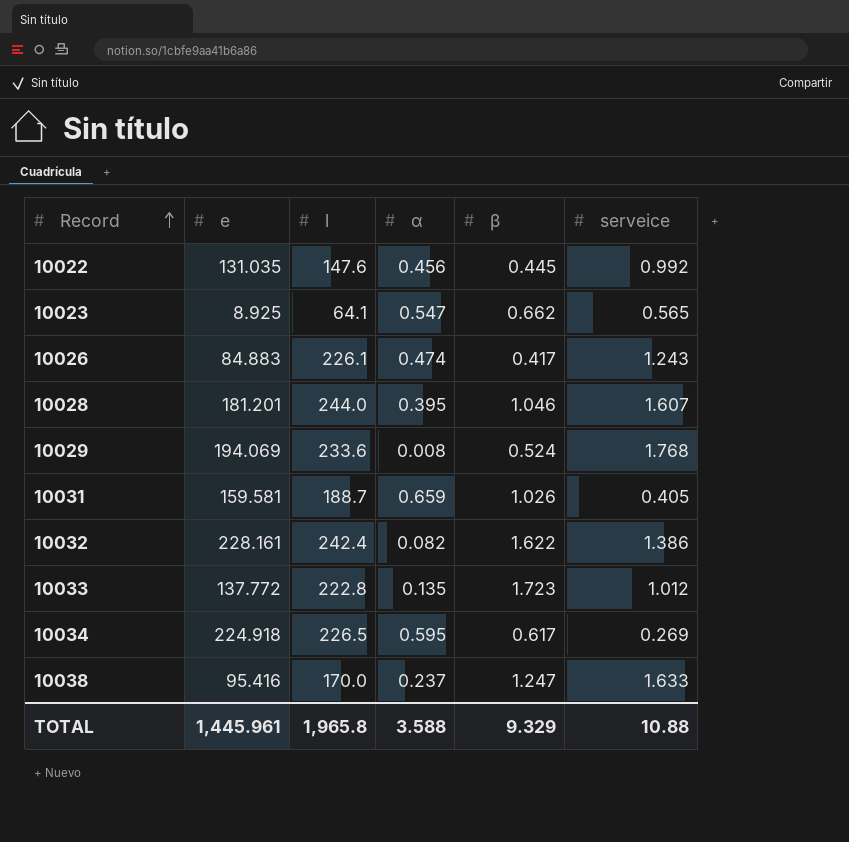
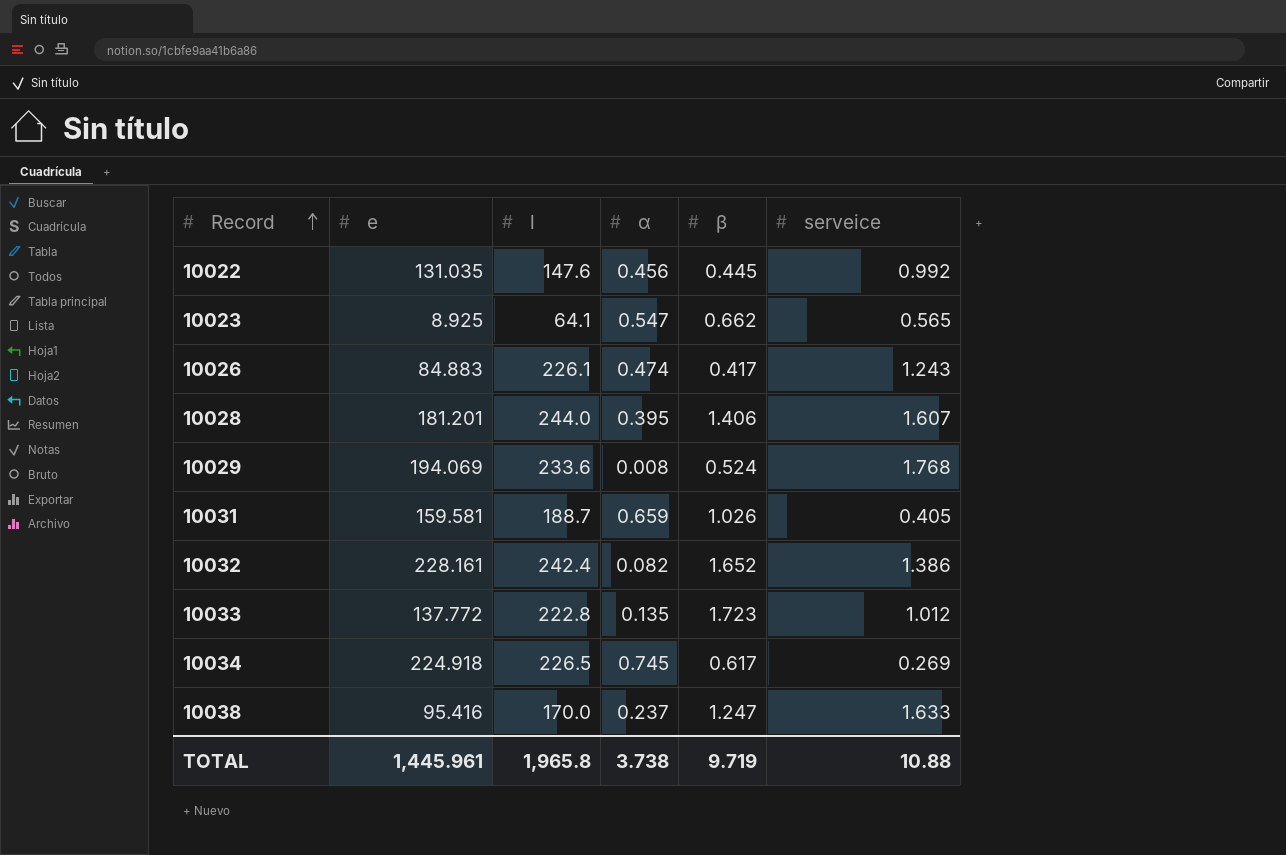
10028 | β: 1.046 -> 1.406
10032 | β: 1.622 -> 1.652
10034 | α: 0.595 -> 0.745
TOTAL | α: 3.588 -> 3.738
TOTAL | β: 9.329 -> 9.719

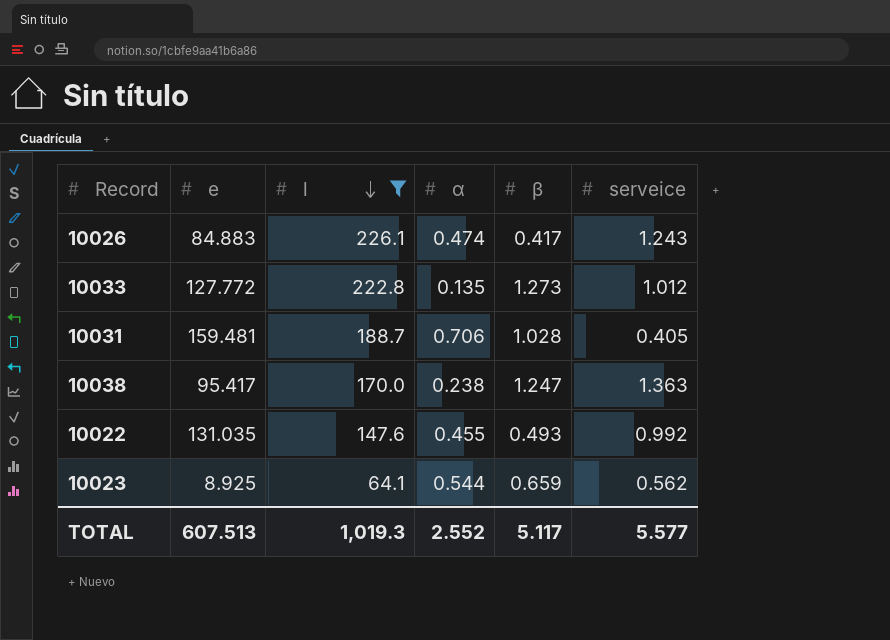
filter: none -> l <= 226.1
row order: Record ascending -> l descending
10033 | e: 137.772 -> 127.772
10033 | β: 1.723 -> 1.273
10031 | e: 159.581 -> 159.481
10031 | α: 0.659 -> 0.706
10031 | β: 1.026 -> 1.028
10038 | e: 95.416 -> 95.417
10038 | α: 0.237 -> 0.238
10038 | serveice: 1.633 -> 1.363
10022 | α: 0.456 -> 0.455
10022 | β: 0.445 -> 0.493
10023 | α: 0.547 -> 0.544
10023 | β: 0.662 -> 0.659
10023 | serveice: 0.565 -> 0.562
TOTAL | e: 1,445.961 -> 607.513
TOTAL | l: 1,965.8 -> 1,019.3
TOTAL | α: 3.738 -> 2.552
TOTAL | β: 9.719 -> 5.117
TOTAL | serveice: 10.88 -> 5.577

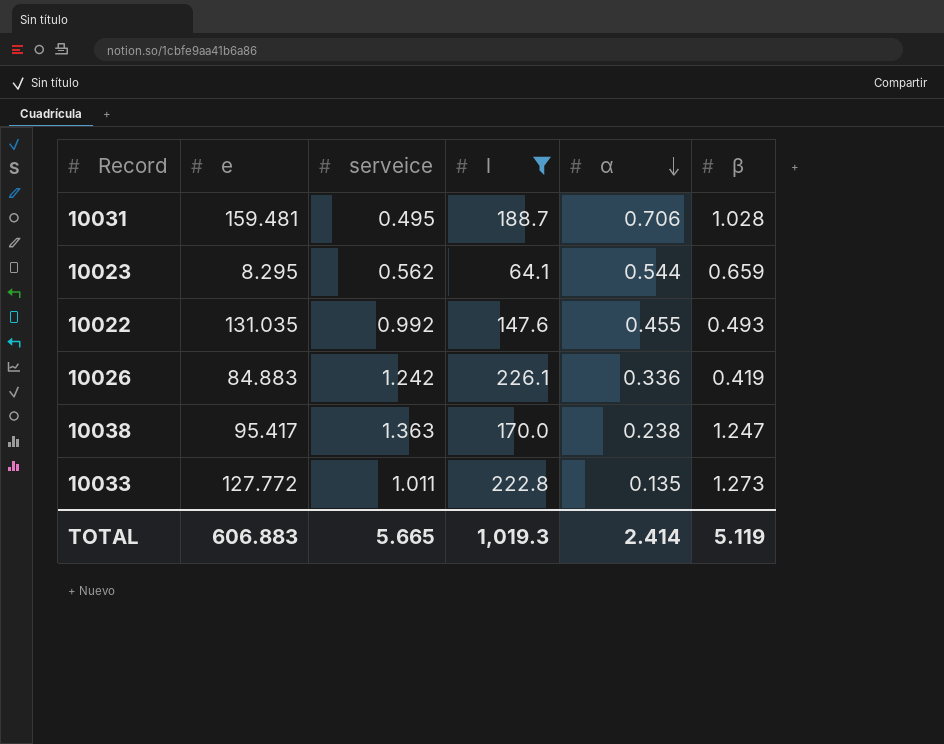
row order: l descending -> α descending
column serveice | position: 6 -> 3
10031 | serveice: 0.405 -> 0.495
10023 | e: 8.925 -> 8.295
10026 | serveice: 1.243 -> 1.242
10026 | α: 0.474 -> 0.336
10026 | β: 0.417 -> 0.419
10033 | serveice: 1.012 -> 1.011
TOTAL | e: 607.513 -> 606.883
TOTAL | serveice: 5.577 -> 5.665
TOTAL | α: 2.552 -> 2.414
TOTAL | β: 5.117 -> 5.119

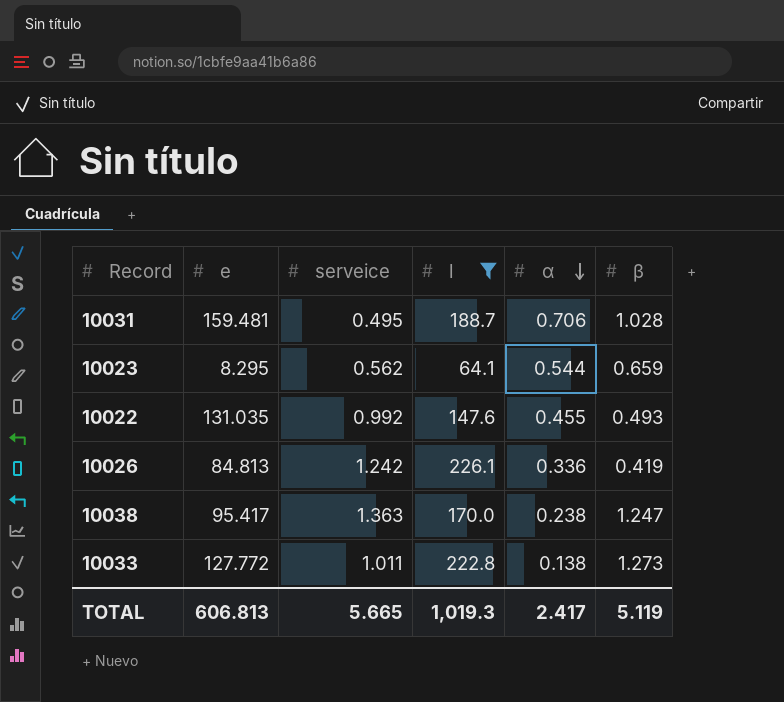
10026 | e: 84.883 -> 84.813
10033 | α: 0.135 -> 0.138
TOTAL | e: 606.883 -> 606.813
TOTAL | α: 2.414 -> 2.417

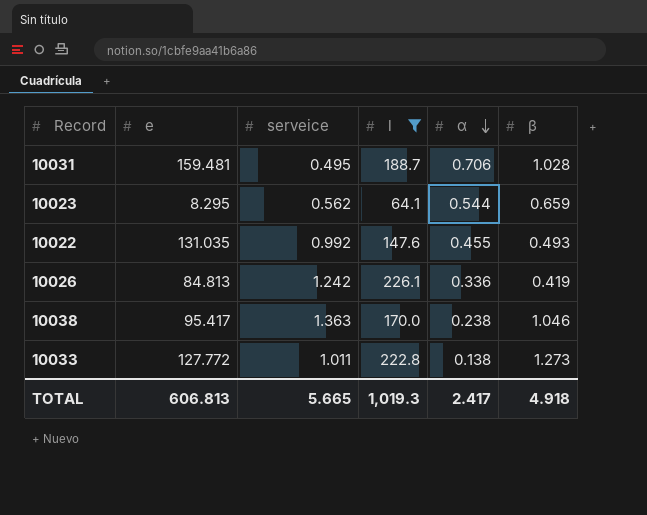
10038 | β: 1.247 -> 1.046
TOTAL | β: 5.119 -> 4.918

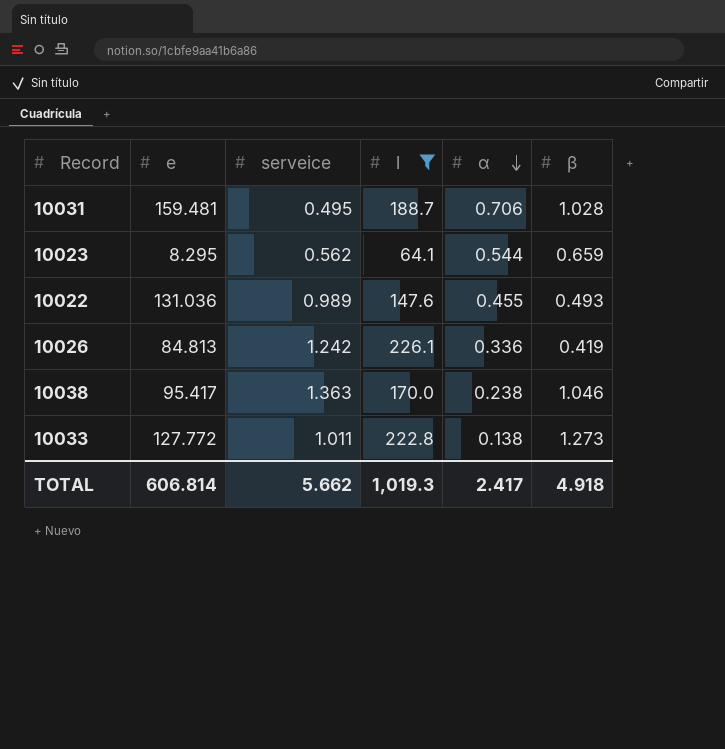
10022 | e: 131.035 -> 131.036
10022 | serveice: 0.992 -> 0.989
TOTAL | e: 606.813 -> 606.814
TOTAL | serveice: 5.665 -> 5.662

